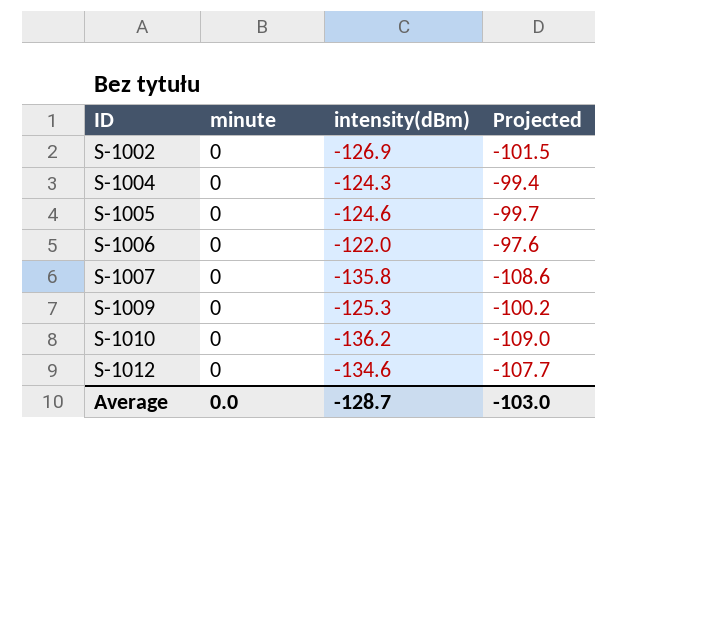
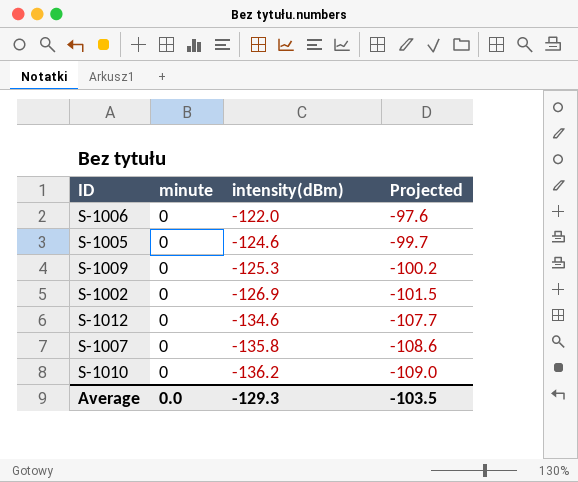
row order: ID ascending -> intensity(dBm) descending
row S-1004: 0 | -124.3 | -99.4 -> none
Average | intensity(dBm): -128.7 -> -129.3
Average | Projected: -103.0 -> -103.5

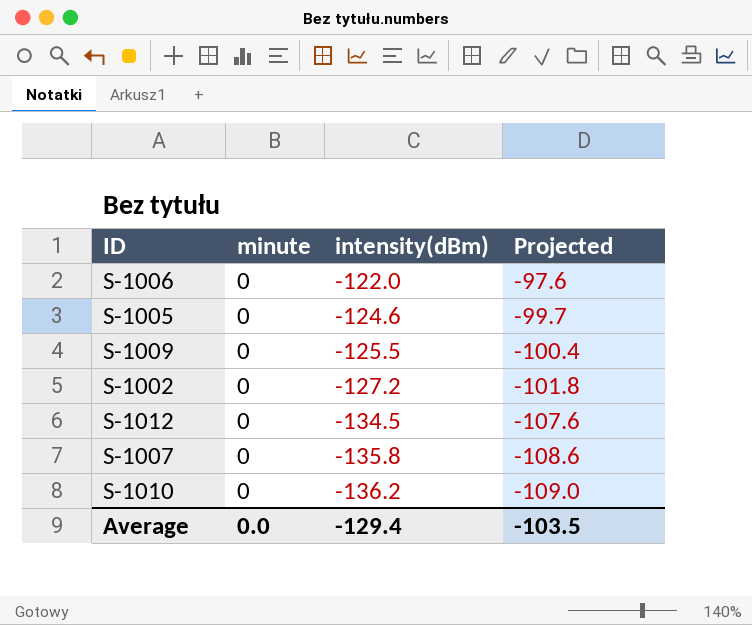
S-1009 | intensity(dBm): -125.3 -> -125.5
S-1009 | Projected: -100.2 -> -100.4
S-1002 | intensity(dBm): -126.9 -> -127.2
S-1002 | Projected: -101.5 -> -101.8
S-1012 | intensity(dBm): -134.6 -> -134.5
S-1012 | Projected: -107.7 -> -107.6
Average | intensity(dBm): -129.3 -> -129.4

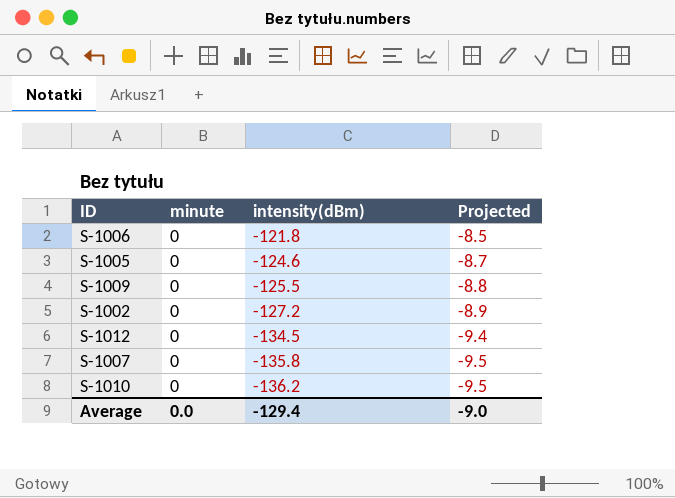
column Projected | formula: [intensity(dBm)] * 0.8 -> [intensity(dBm)] * 0.07
S-1006 | intensity(dBm): -122.0 -> -121.8
Average | Projected: -103.5 -> -9.0

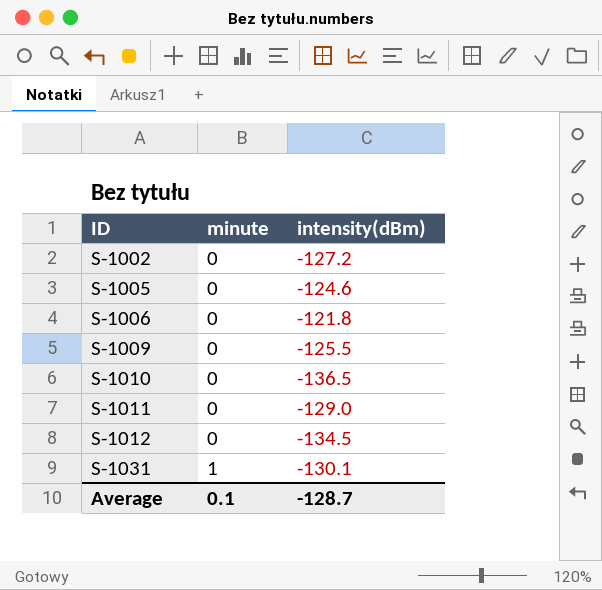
row order: intensity(dBm) descending -> ID ascending
column Projected | formula: [intensity(dBm)] * 0.07 -> none
row S-1007: 0 | -135.8 | -9.5 -> none
S-1010 | intensity(dBm): -136.2 -> -136.5
row S-1011: none -> 0 | -129.0
row S-1031: none -> 1 | -130.1
Average | minute: 0.0 -> 0.1
Average | intensity(dBm): -129.4 -> -128.7

